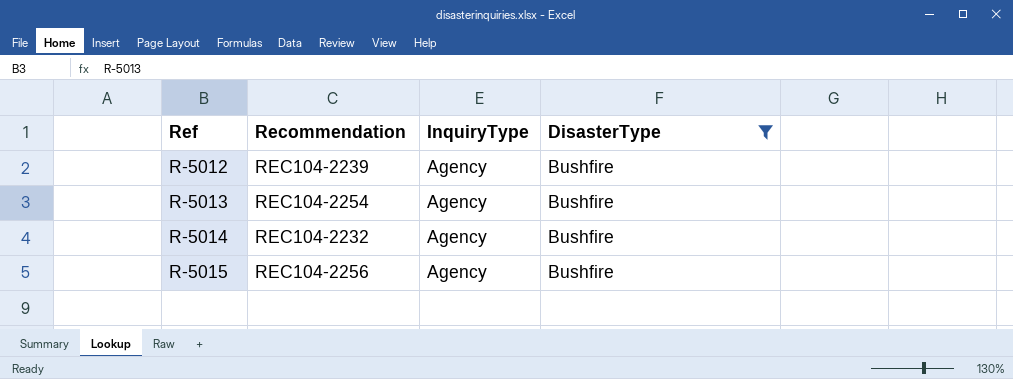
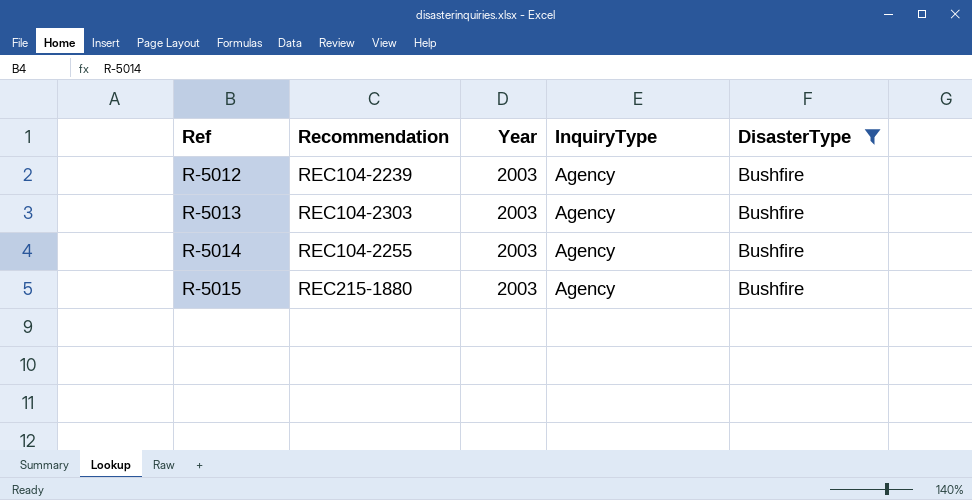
column Year | position: none -> 3
R-5013 | Recommendation: REC104-2254 -> REC104-2303
R-5014 | Recommendation: REC104-2232 -> REC104-2255
R-5015 | Recommendation: REC104-2256 -> REC215-1880

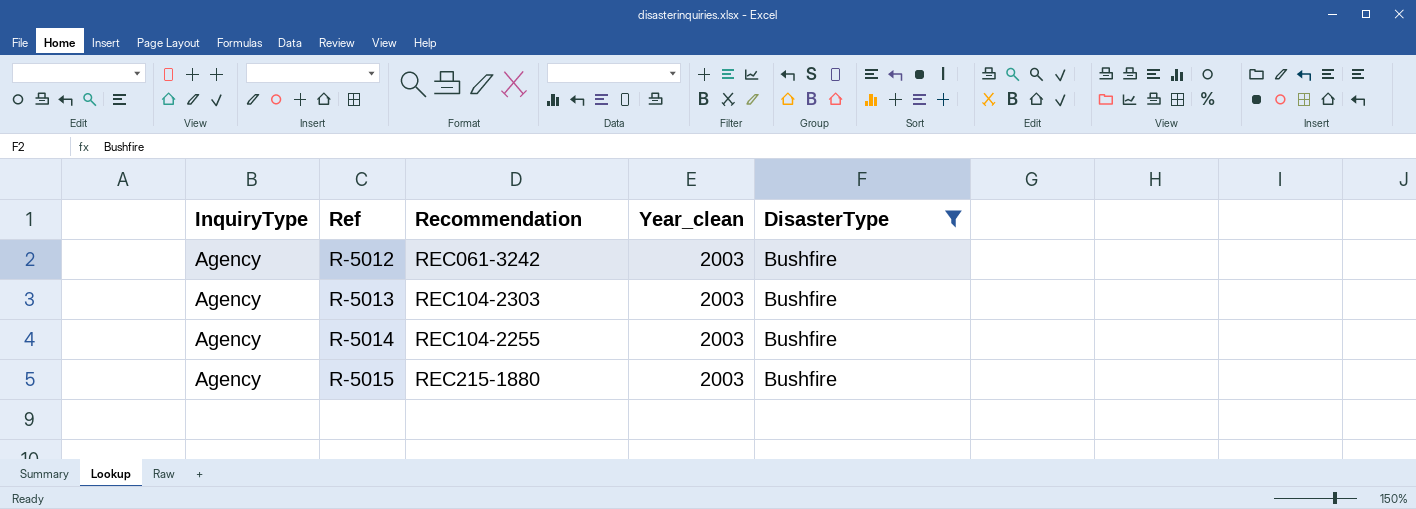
column InquiryType | position: 4 -> 1
column name: Year -> Year_clean
R-5012 | Recommendation: REC104-2239 -> REC061-3242

